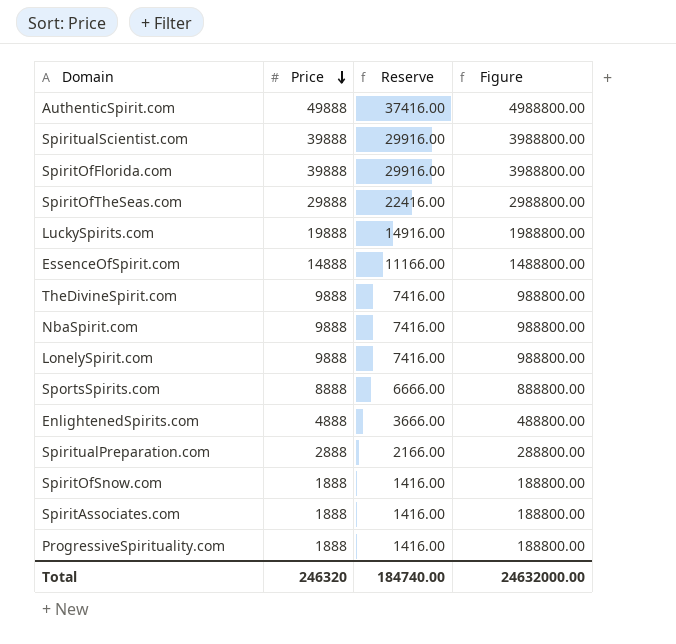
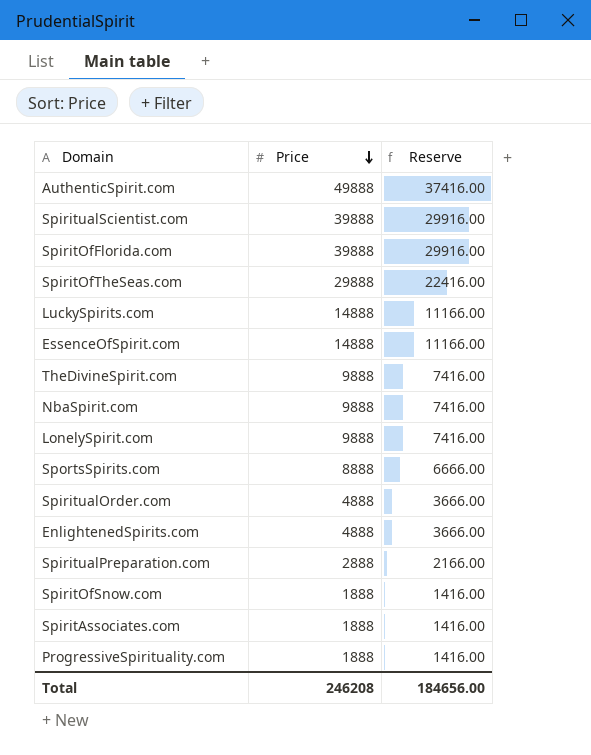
column Figure | formula: [Price] * 100 -> none
LuckySpirits.com | Price: 19888 -> 14888
LuckySpirits.com | Reserve: 14916.00 -> 11166.00
row SpiritualOrder.com: none -> 4888 | 3666.00
Total | Price: 246320 -> 246208
Total | Reserve: 184740.00 -> 184656.00

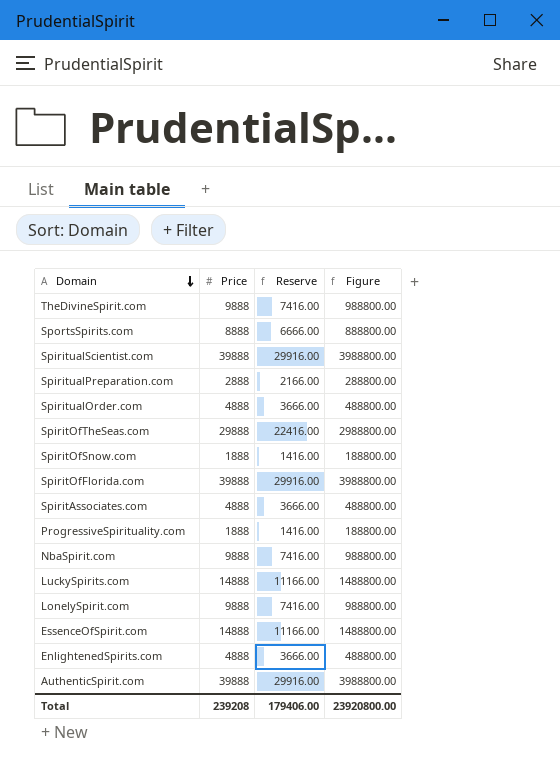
row order: Price descending -> Domain descending
column Figure | formula: none -> [Price] * 100
SpiritAssociates.com | Price: 1888 -> 4888
SpiritAssociates.com | Reserve: 1416.00 -> 3666.00
AuthenticSpirit.com | Price: 49888 -> 39888
AuthenticSpirit.com | Reserve: 37416.00 -> 29916.00
Total | Price: 246208 -> 239208
Total | Reserve: 184656.00 -> 179406.00

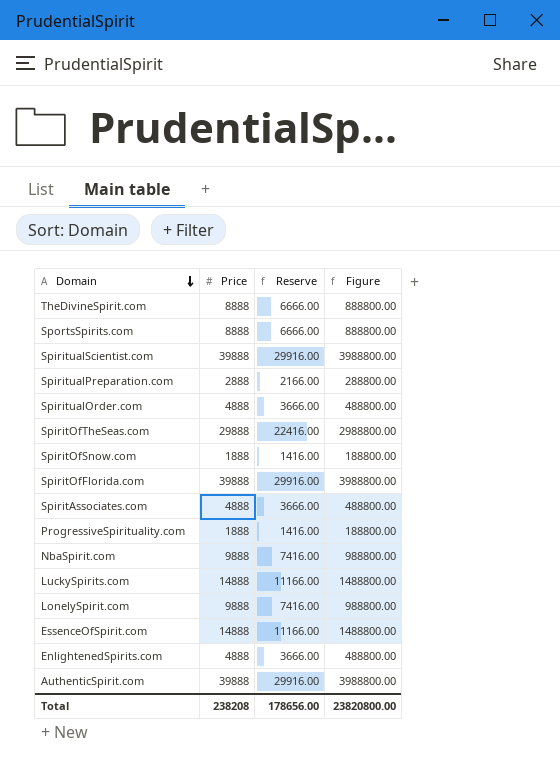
TheDivineSpirit.com | Price: 9888 -> 8888
TheDivineSpirit.com | Reserve: 7416.00 -> 6666.00
TheDivineSpirit.com | Figure: 988800.00 -> 888800.00
Total | Price: 239208 -> 238208
Total | Reserve: 179406.00 -> 178656.00
Total | Figure: 23920800.00 -> 23820800.00

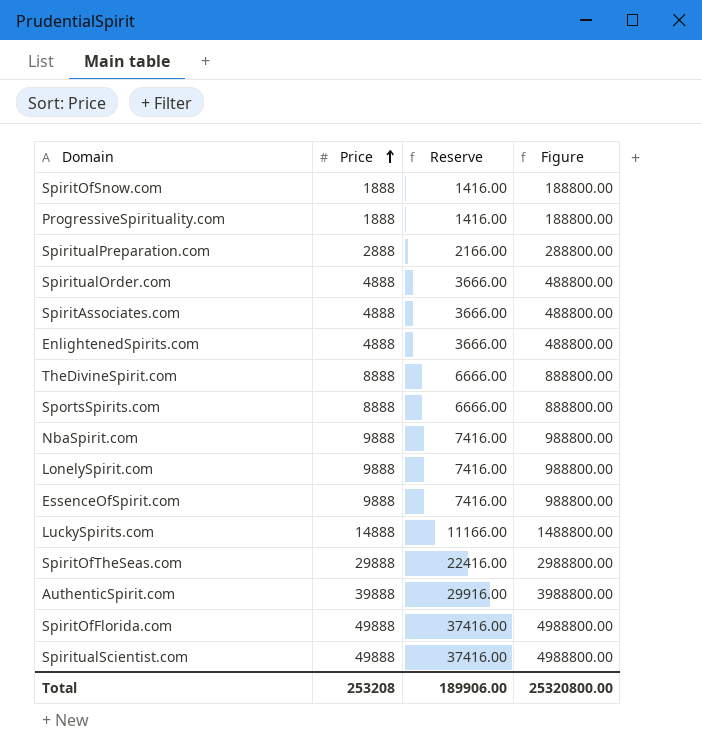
row order: Domain descending -> Price ascending
EssenceOfSpirit.com | Price: 14888 -> 9888
EssenceOfSpirit.com | Reserve: 11166.00 -> 7416.00
EssenceOfSpirit.com | Figure: 1488800.00 -> 988800.00
SpiritOfFlorida.com | Price: 39888 -> 49888
SpiritOfFlorida.com | Reserve: 29916.00 -> 37416.00
SpiritOfFlorida.com | Figure: 3988800.00 -> 4988800.00
SpiritualScientist.com | Price: 39888 -> 49888
SpiritualScientist.com | Reserve: 29916.00 -> 37416.00
SpiritualScientist.com | Figure: 3988800.00 -> 4988800.00
Total | Price: 238208 -> 253208
Total | Reserve: 178656.00 -> 189906.00
Total | Figure: 23820800.00 -> 25320800.00

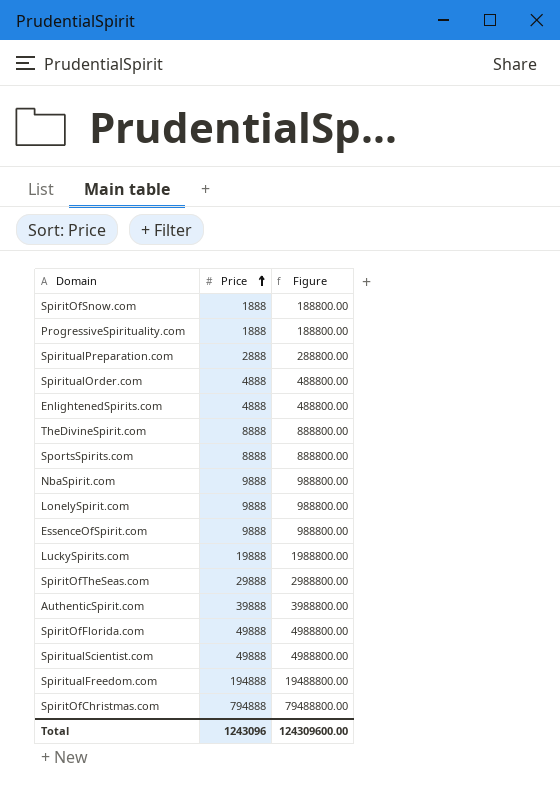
column Reserve | formula: [Price] * 0.75 -> none
row SpiritAssociates.com: 4888 | 3666.00 | 488800.00 -> none
LuckySpirits.com | Price: 14888 -> 19888
LuckySpirits.com | Figure: 1488800.00 -> 1988800.00
row SpiritualFreedom.com: none -> 194888 | 19488800.00
row SpiritOfChristmas.com: none -> 794888 | 79488800.00
Total | Price: 253208 -> 1243096
Total | Figure: 25320800.00 -> 124309600.00

